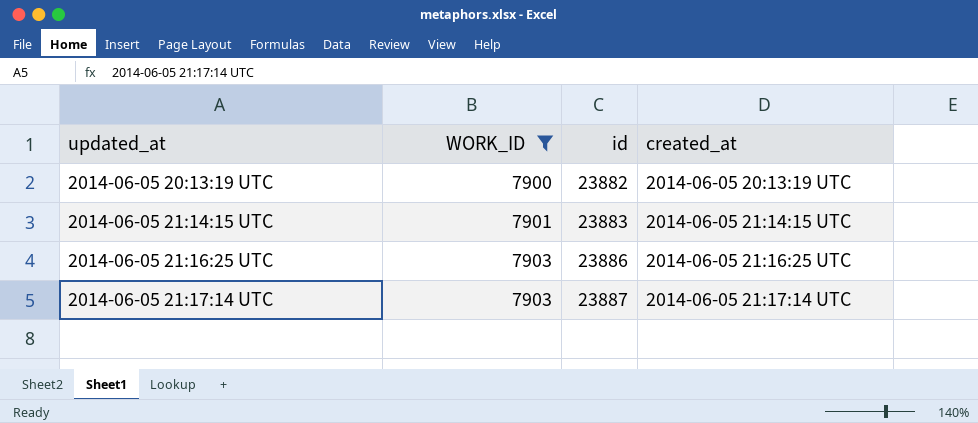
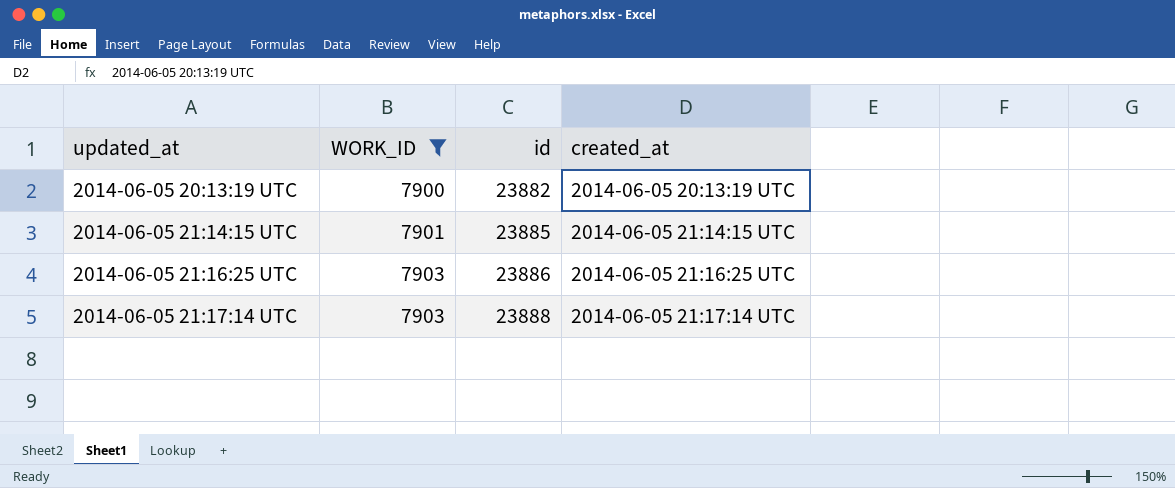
2014-06-05 21:14:15 UTC | id: 23883 -> 23885
2014-06-05 21:17:14 UTC | id: 23887 -> 23888

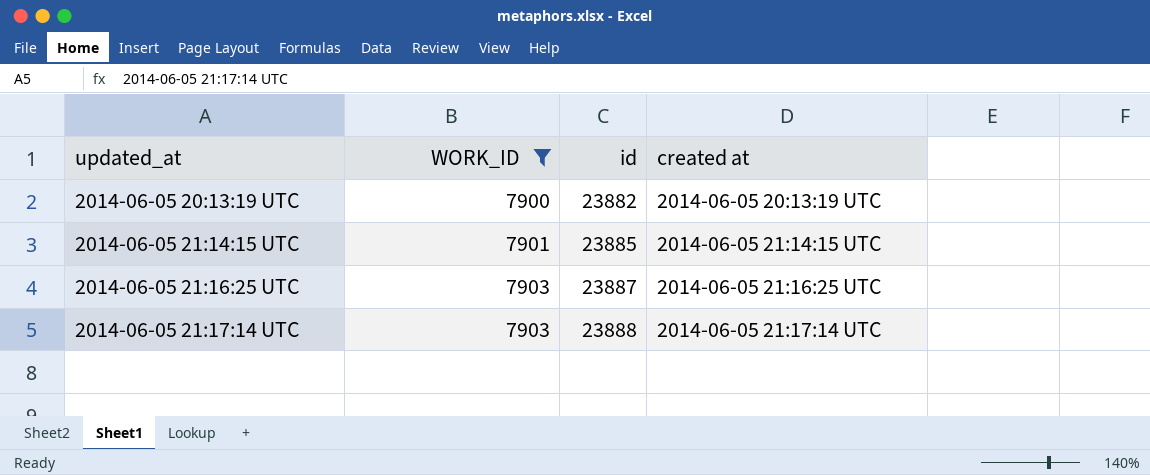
column name: created_at -> created at
2014-06-05 21:16:25 UTC | id: 23886 -> 23887

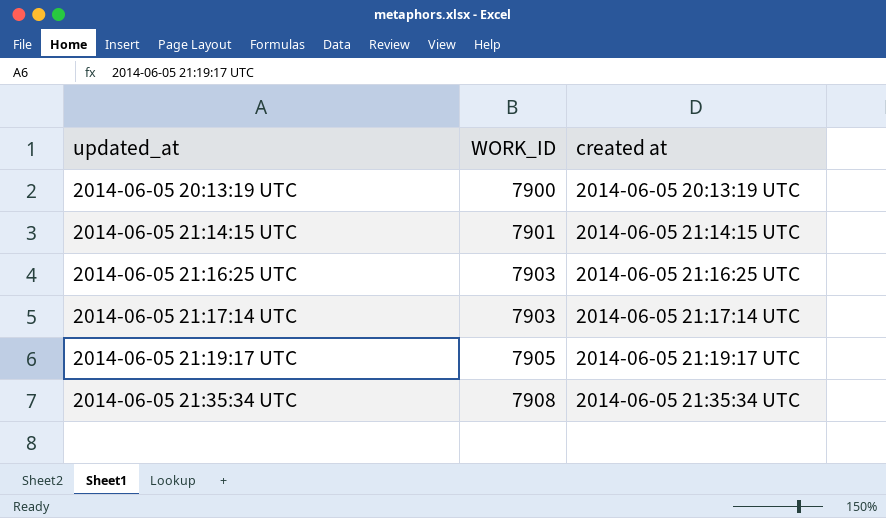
filter: WORK_ID <= 7903 -> none
column id | position: 3 -> none

